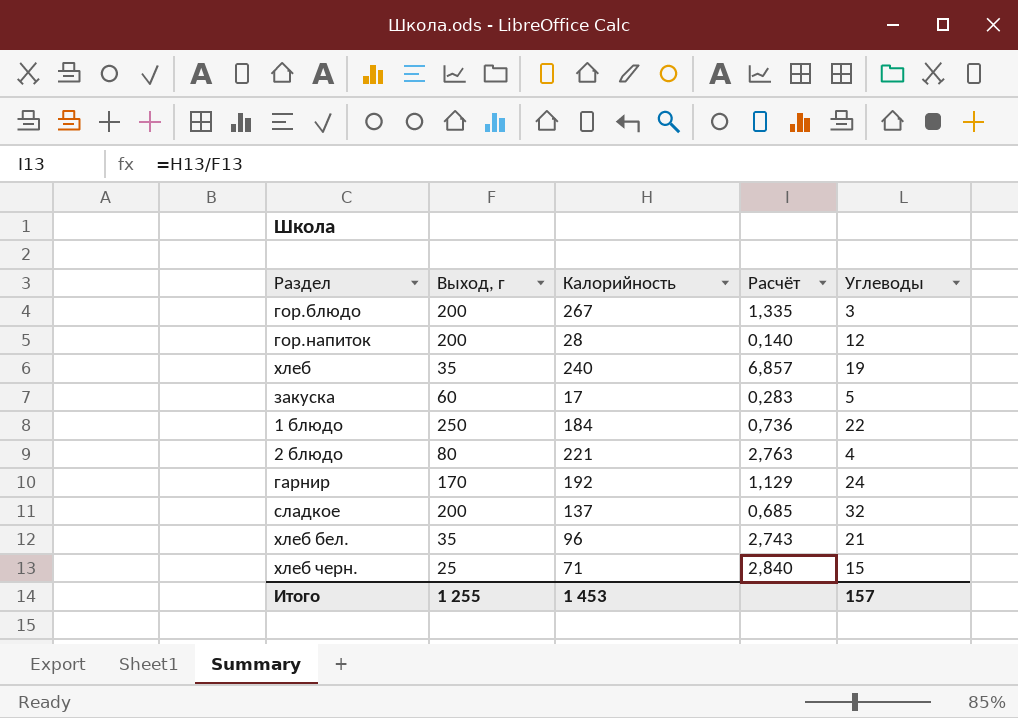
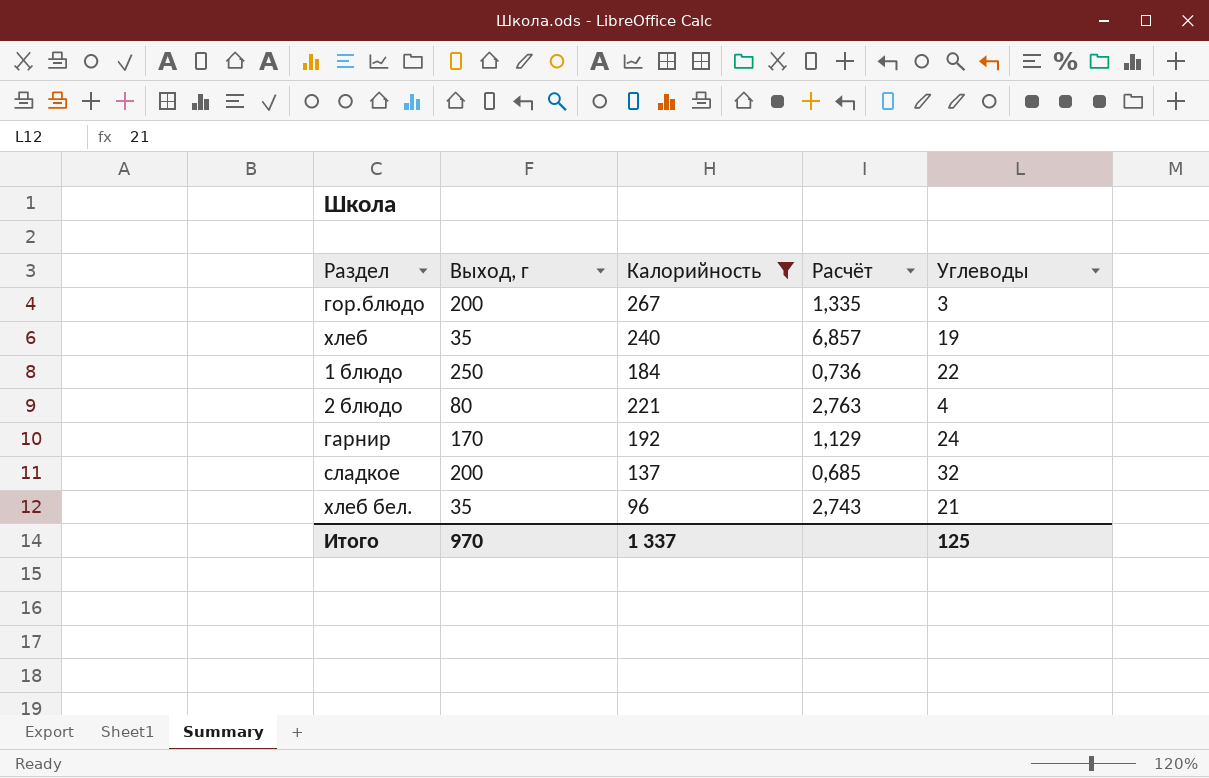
filter: none -> Калорийность >= 96
Итого | Выход, г: 1 255 -> 970
Итого | Калорийность: 1 453 -> 1 337
Итого | Углеводы: 157 -> 125

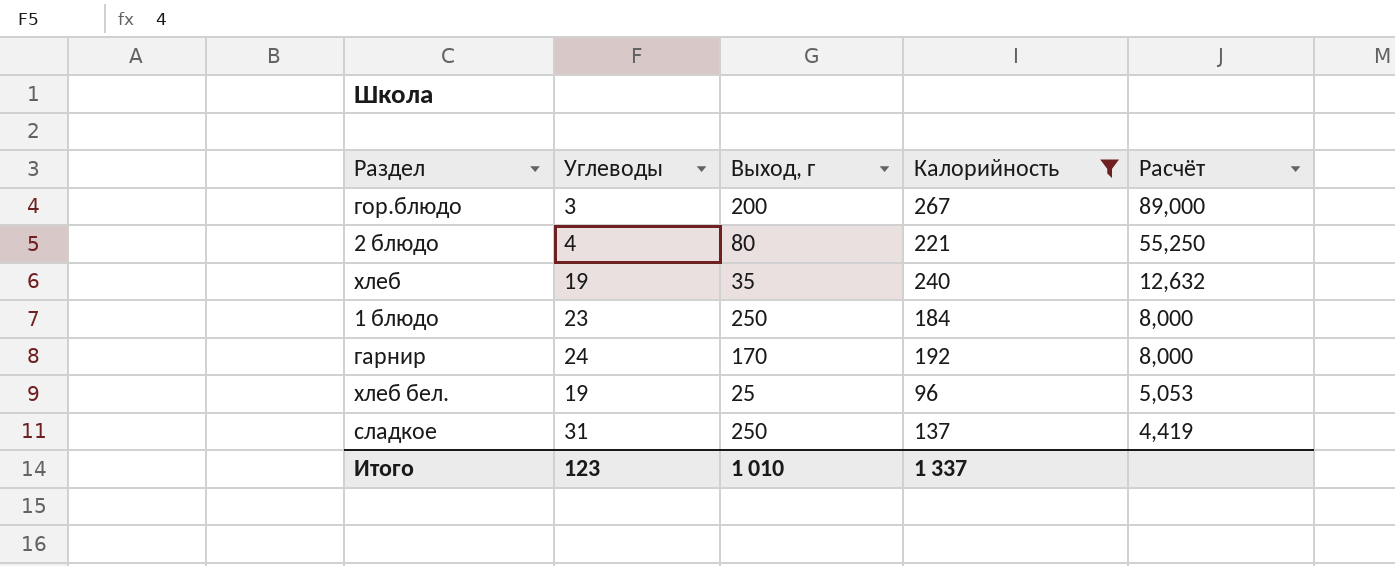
row order: none -> Расчёт descending
column Углеводы | position: 5 -> 2
column Расчёт | formula: [Калорийность] / [Выход, г] -> [Калорийность] / [Углеводы]
1 блюдо | Углеводы: 22 -> 23
хлеб бел. | Углеводы: 21 -> 19
хлеб бел. | Выход, г: 35 -> 25
сладкое | Углеводы: 32 -> 31
сладкое | Выход, г: 200 -> 250
Итого | Углеводы: 125 -> 123
Итого | Выход, г: 970 -> 1 010

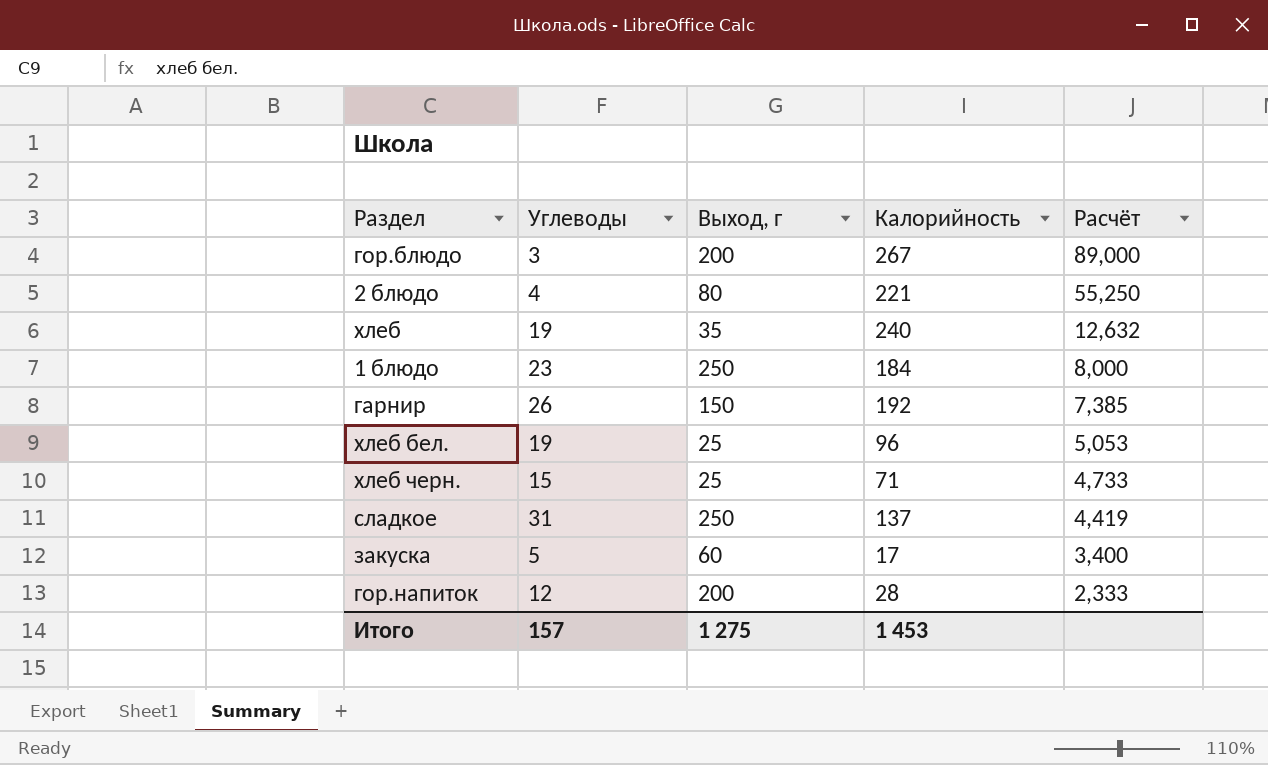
filter: Калорийность >= 96 -> none
гарнир | Углеводы: 24 -> 26
гарнир | Выход, г: 170 -> 150
гарнир | Расчёт: 8,000 -> 7,385
Итого | Углеводы: 123 -> 157
Итого | Выход, г: 1 010 -> 1 275
Итого | Калорийность: 1 337 -> 1 453

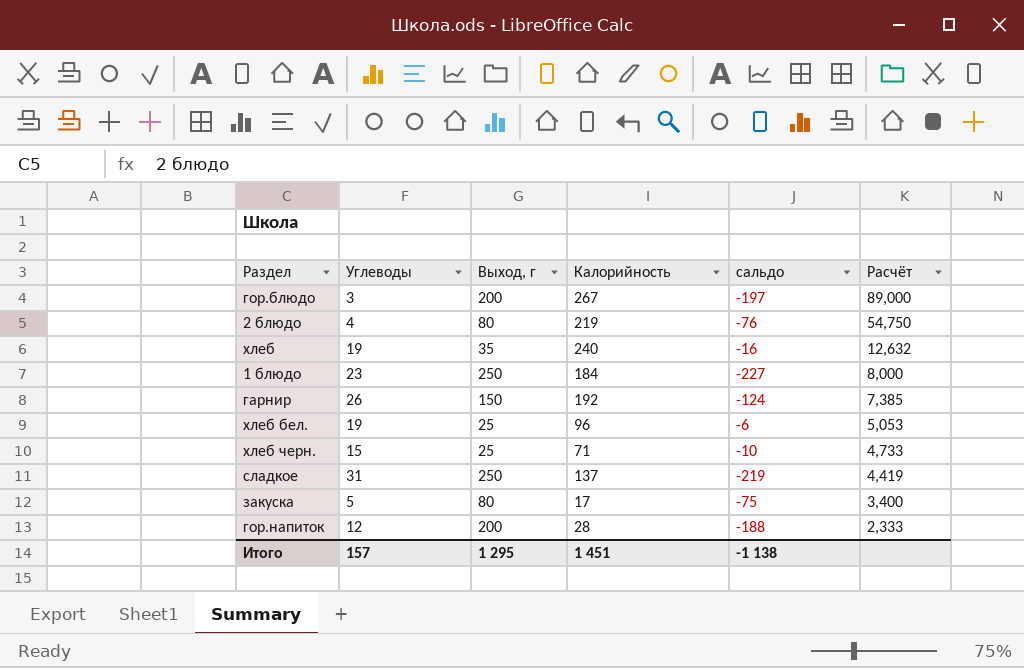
column сальдо | formula: none -> [Углеводы] - [Выход, г]
2 блюдо | Калорийность: 221 -> 219
2 блюдо | Расчёт: 55,250 -> 54,750
закуска | Выход, г: 60 -> 80
Итого | Выход, г: 1 275 -> 1 295
Итого | Калорийность: 1 453 -> 1 451

